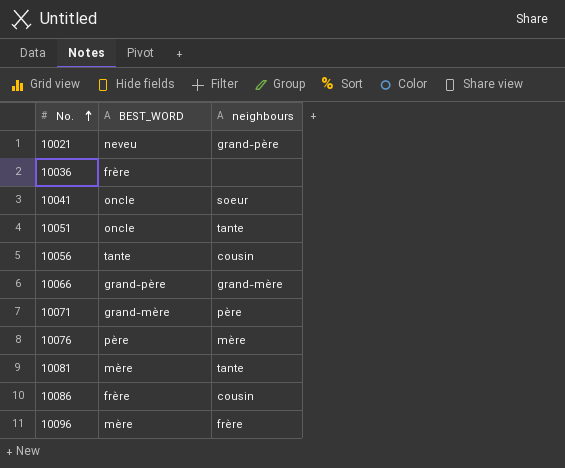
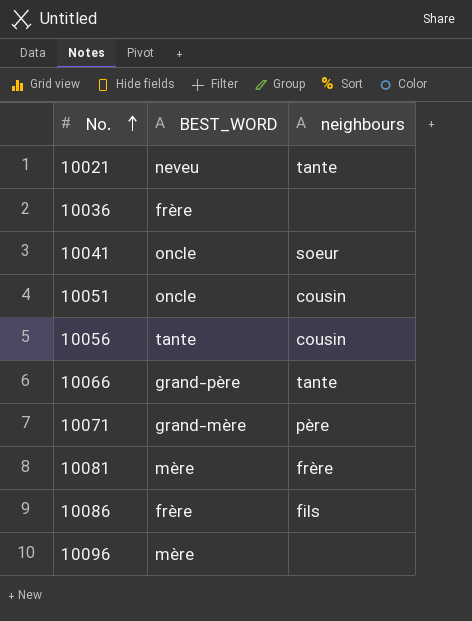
row 10076: père | mère -> none
10021 | neighbours: grand-père -> tante
10051 | neighbours: tante -> cousin
10066 | neighbours: grand-mère -> tante
10081 | neighbours: tante -> frère
10086 | neighbours: cousin -> fils
10096 | neighbours: frère -> none

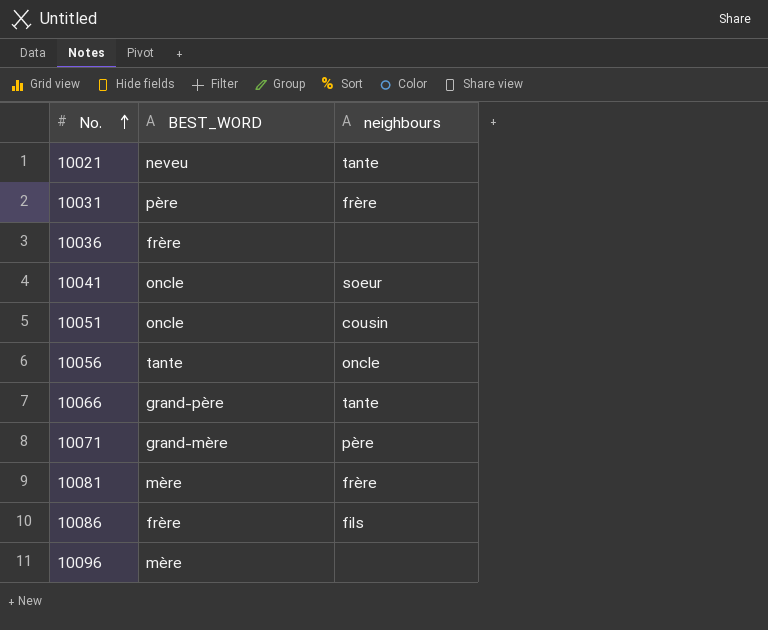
row 10031: none -> père | frère
10056 | neighbours: cousin -> oncle

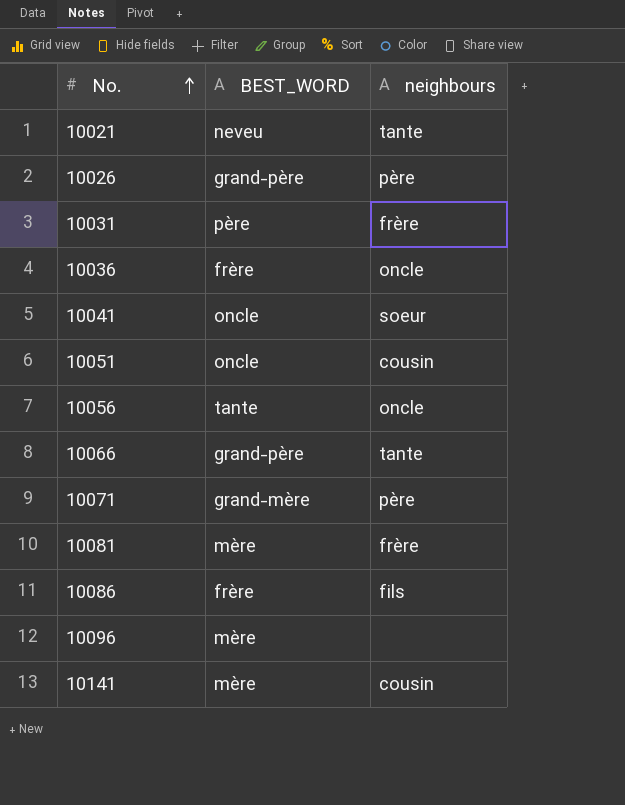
row 10026: none -> grand-père | père
10036 | neighbours: none -> oncle
row 10141: none -> mère | cousin

